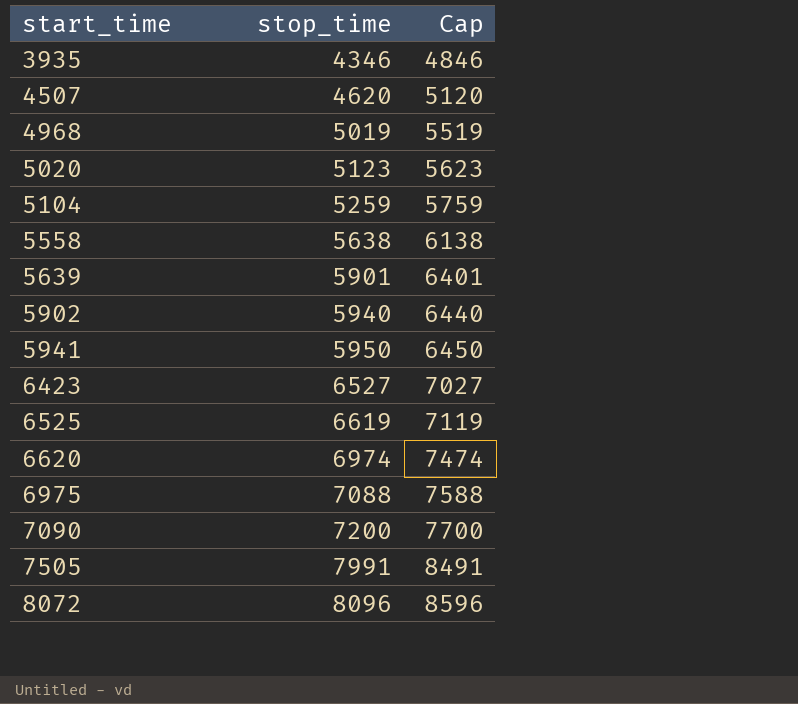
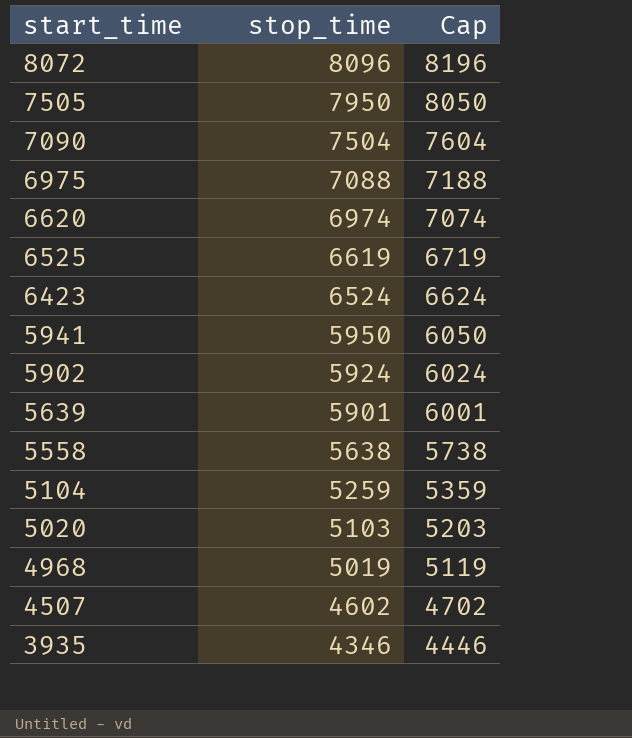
row order: start_time ascending -> start_time descending
column Cap | formula: [stop_time] + 500 -> [stop_time] + 100
7505 | stop_time: 7991 -> 7950
7090 | stop_time: 7200 -> 7504
6423 | stop_time: 6527 -> 6524
5902 | stop_time: 5940 -> 5924
5020 | stop_time: 5123 -> 5103
4507 | stop_time: 4620 -> 4602

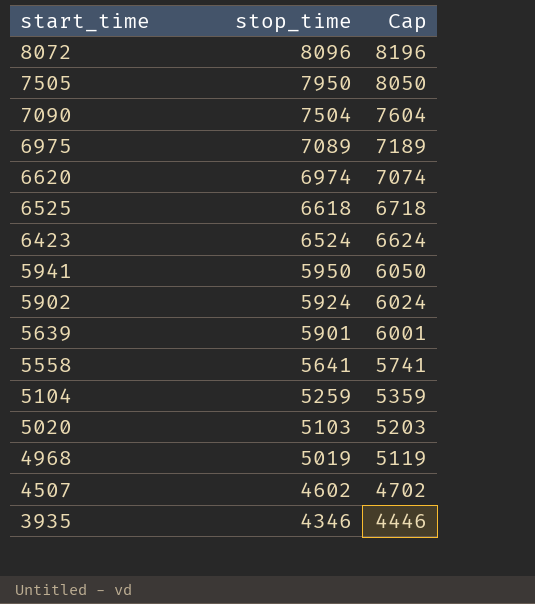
6975 | stop_time: 7088 -> 7089
6975 | Cap: 7188 -> 7189
6525 | stop_time: 6619 -> 6618
6525 | Cap: 6719 -> 6718
5558 | stop_time: 5638 -> 5641
5558 | Cap: 5738 -> 5741

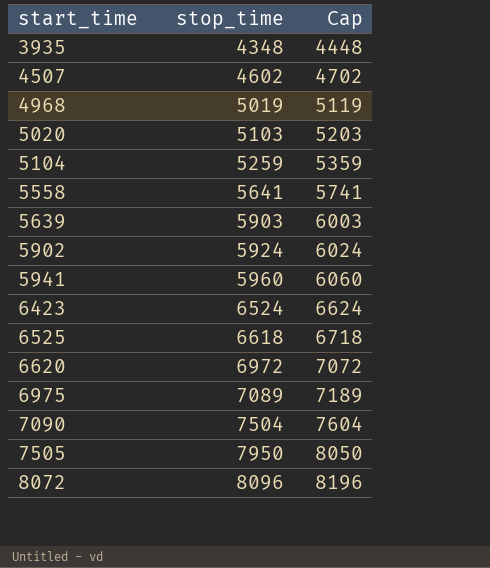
row order: start_time descending -> start_time ascending
3935 | stop_time: 4346 -> 4348
3935 | Cap: 4446 -> 4448
5639 | stop_time: 5901 -> 5903
5639 | Cap: 6001 -> 6003
5941 | stop_time: 5950 -> 5960
5941 | Cap: 6050 -> 6060
6620 | stop_time: 6974 -> 6972
6620 | Cap: 7074 -> 7072

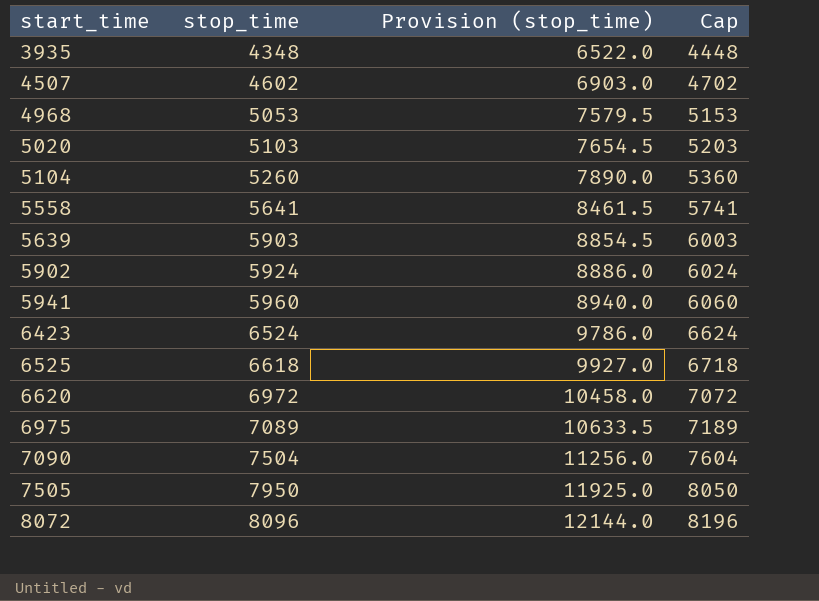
column Provision (stop_time) | formula: none -> [stop_time] * 1.5
4968 | stop_time: 5019 -> 5053
4968 | Cap: 5119 -> 5153
5104 | stop_time: 5259 -> 5260
5104 | Cap: 5359 -> 5360

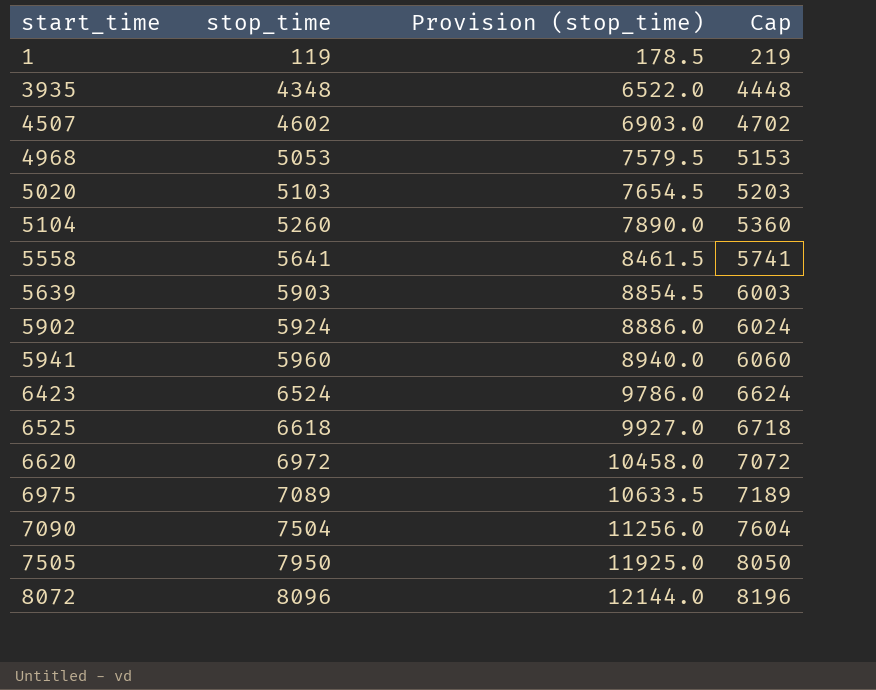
row 1: none -> 119 | 178.5 | 219

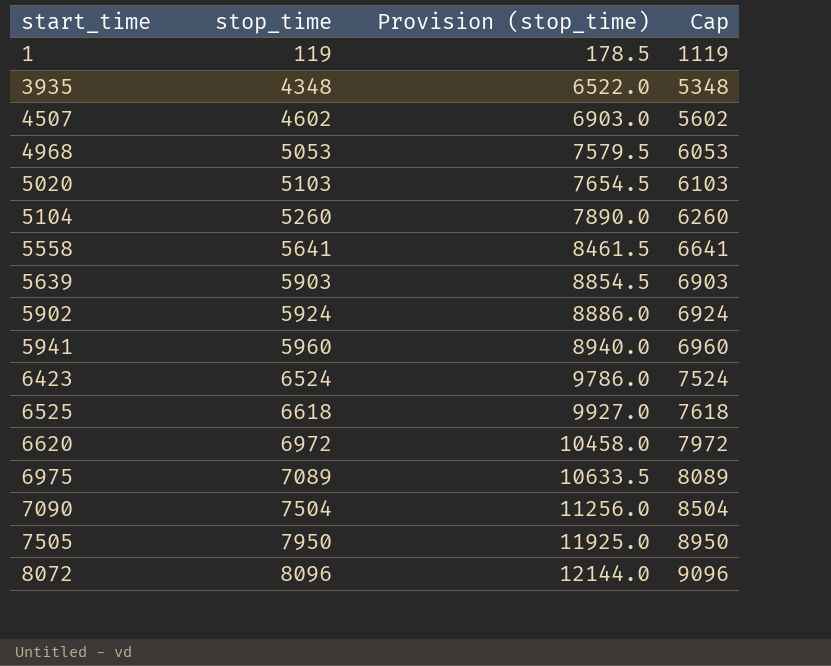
column Cap | formula: [stop_time] + 100 -> [stop_time] + 1000

